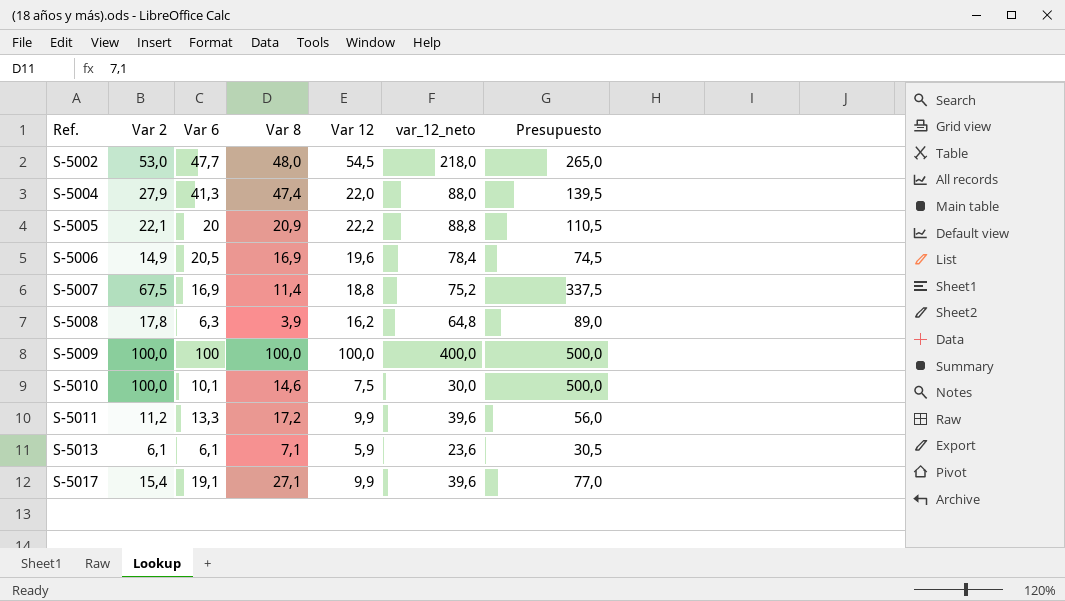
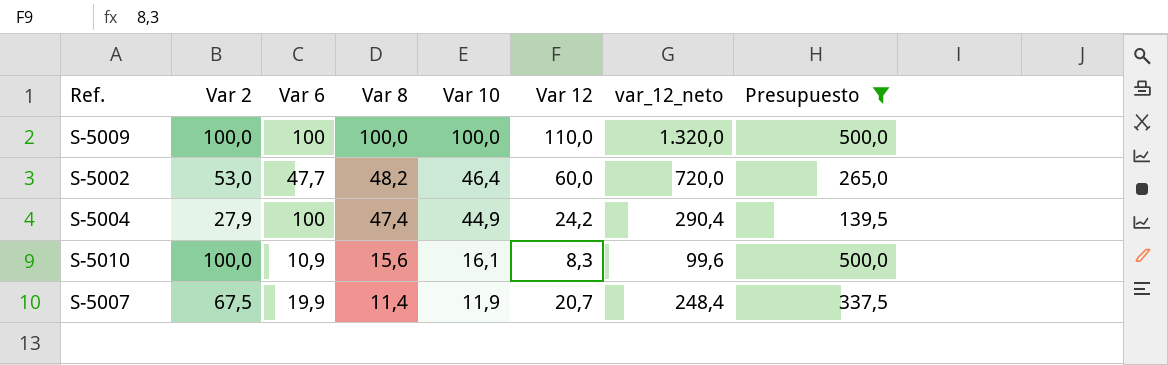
filter: none -> Presupuesto >= 139,5
row order: Ref. ascending -> Var 8 descending
column Var 10 | position: none -> 5
column var_12_neto | formula: [Var 12] * 4 -> [Var 12] * 12
S-5009 | Var 12: 100,0 -> 110,0
S-5002 | Var 8: 48,0 -> 48,2
S-5002 | Var 12: 54,5 -> 60,0
S-5004 | Var 6: 41,3 -> 100
S-5004 | Var 12: 22,0 -> 24,2
S-5010 | Var 6: 10,1 -> 10,9
S-5010 | Var 8: 14,6 -> 15,6
S-5010 | Var 12: 7,5 -> 8,3
S-5007 | Var 6: 16,9 -> 19,9
S-5007 | Var 12: 18,8 -> 20,7

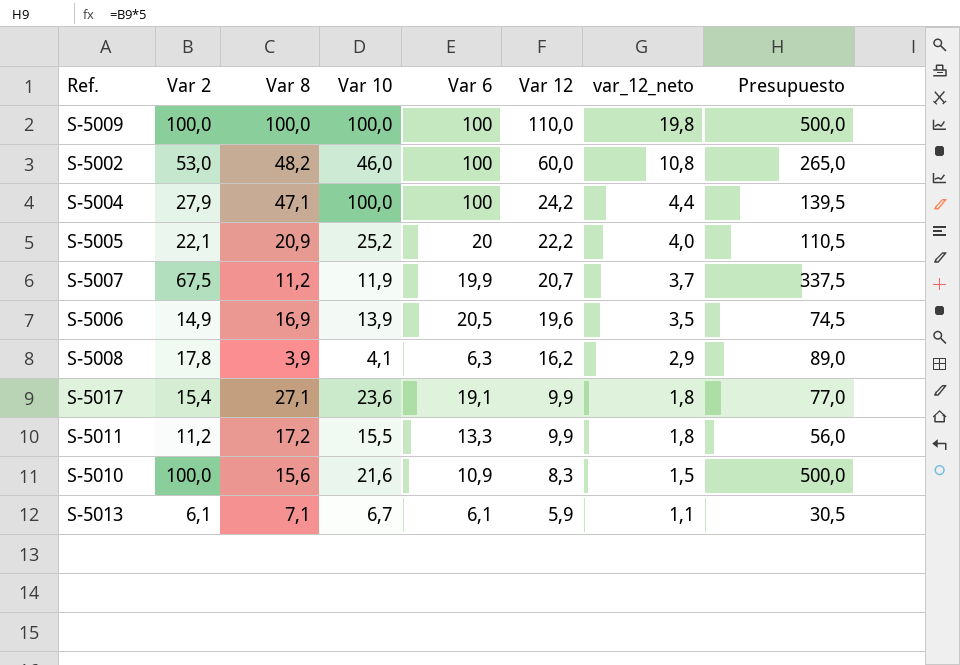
filter: Presupuesto >= 139,5 -> none
row order: Var 8 descending -> Var 12 descending
column Var 6 | position: 3 -> 5
column var_12_neto | formula: [Var 12] * 12 -> [Var 12] * 0,18
S-5002 | Var 10: 46,4 -> 46,0
S-5002 | Var 6: 47,7 -> 100
S-5004 | Var 8: 47,4 -> 47,1
S-5004 | Var 10: 44,9 -> 100,0
S-5007 | Var 8: 11,4 -> 11,2
S-5010 | Var 10: 16,1 -> 21,6

